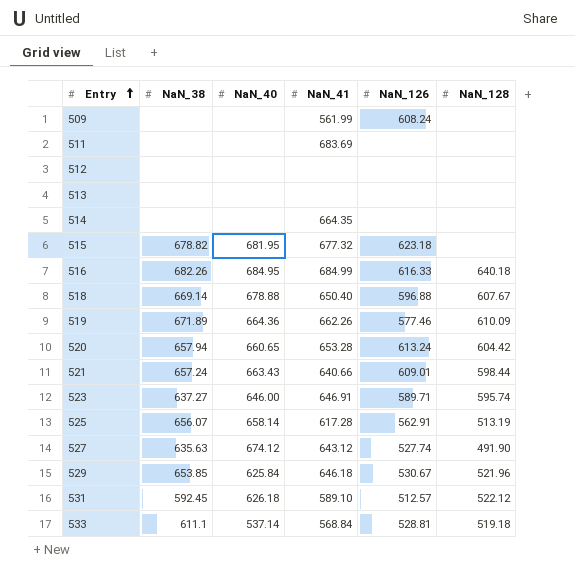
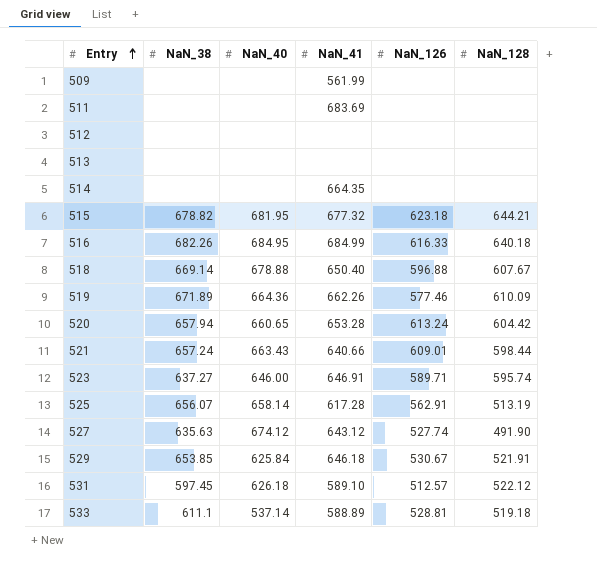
509 | NaN_126: 608.24 -> none
515 | NaN_128: none -> 644.21
529 | NaN_128: 521.96 -> 521.91
531 | NaN_38: 592.45 -> 597.45
533 | NaN_41: 568.84 -> 588.89

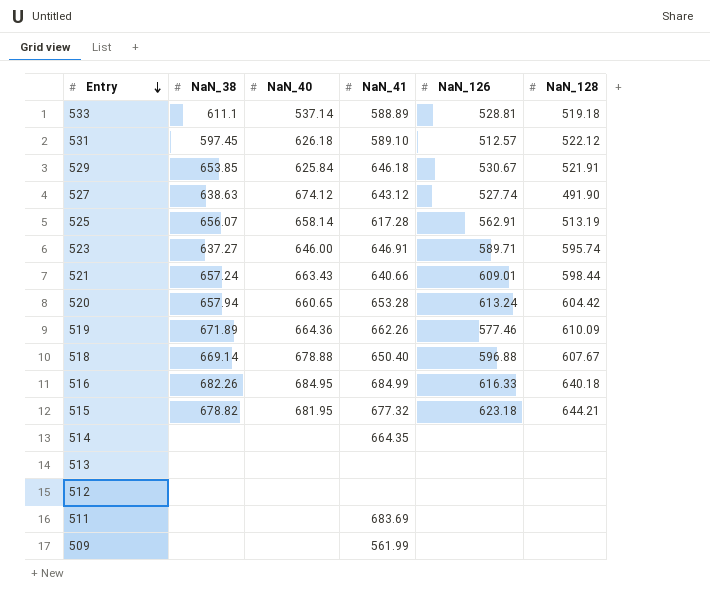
row order: Entry ascending -> Entry descending
527 | NaN_38: 635.63 -> 638.63

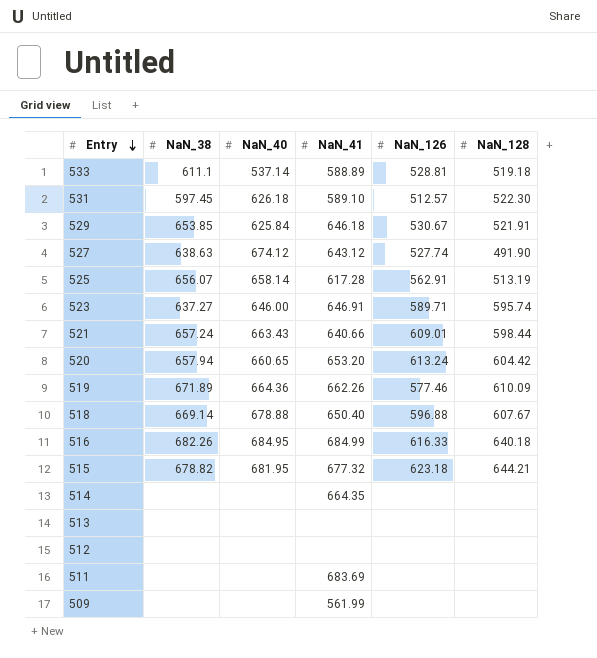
531 | NaN_128: 522.12 -> 522.30
520 | NaN_41: 653.28 -> 653.20

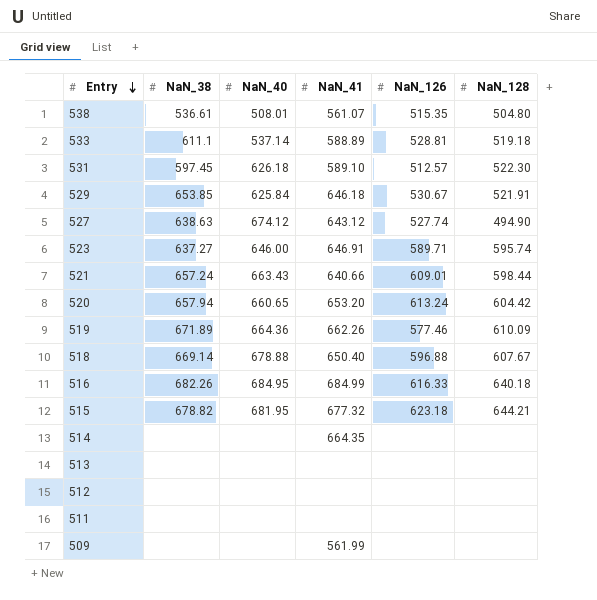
row 525: 656.07 | 658.14 | 617.28 | 562.91 | 513.19 -> none
row 538: none -> 536.61 | 508.01 | 561.07 | 515.35 | 504.80
527 | NaN_128: 491.90 -> 494.90
511 | NaN_41: 683.69 -> none

